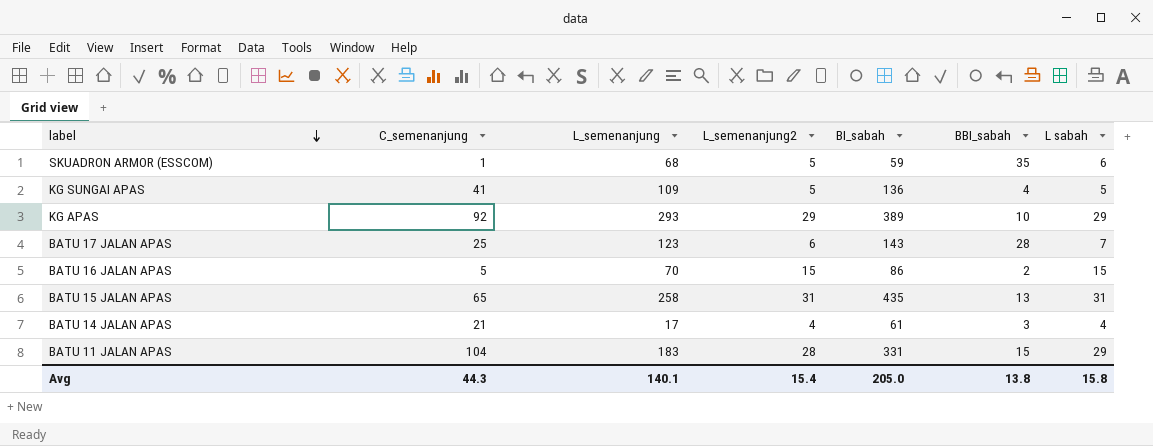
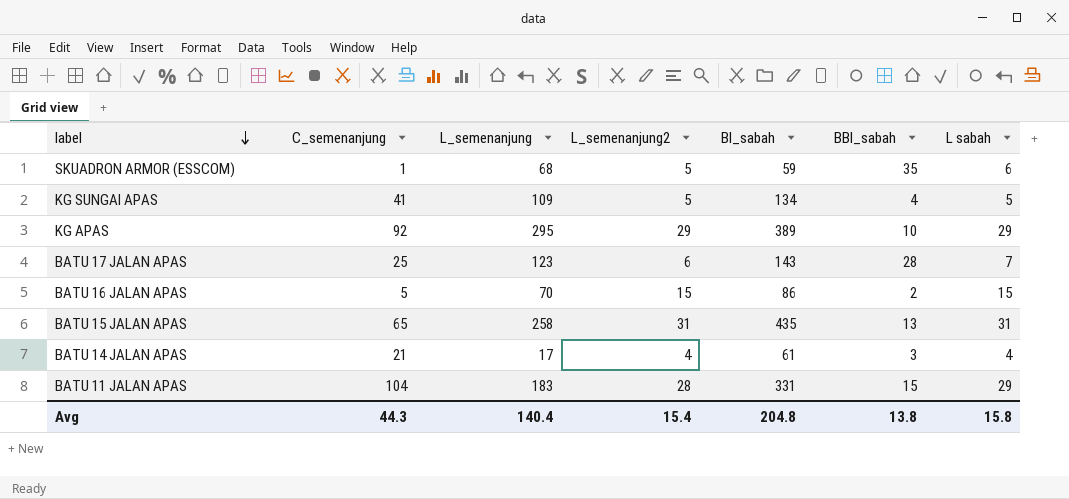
KG SUNGAI APAS | BI_sabah: 136 -> 134
KG APAS | L_semenanjung: 293 -> 295
Avg | L_semenanjung: 140.1 -> 140.4
Avg | BI_sabah: 205.0 -> 204.8

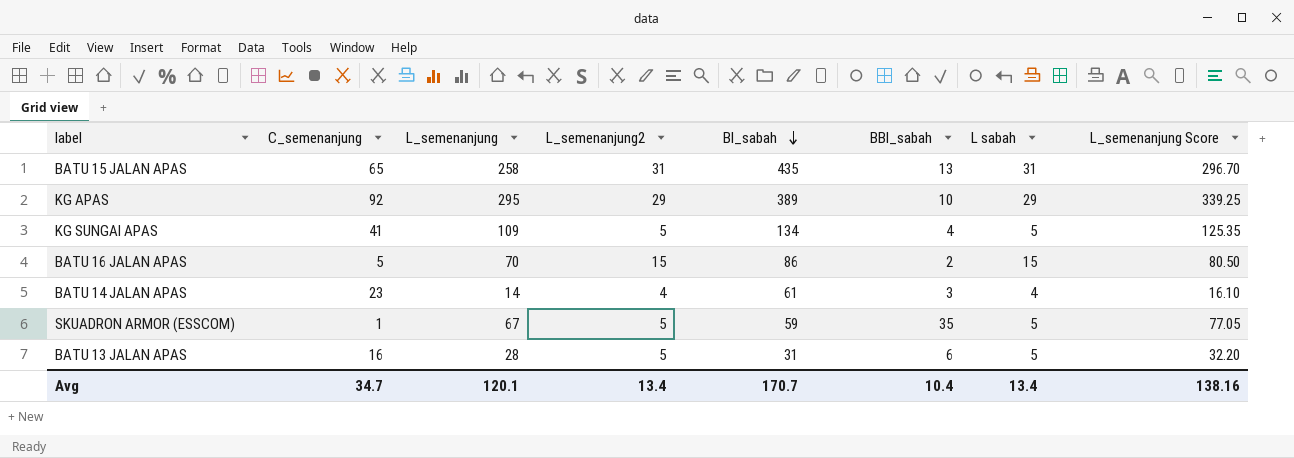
row order: label descending -> BI_sabah descending
column L_semenanjung Score | formula: none -> [L_semenanjung] * 1.15
row BATU 17 JALAN APAS: 25 | 123 | 6 | 143 | 28 | 7 -> none
row BATU 11 JALAN APAS: 104 | 183 | 28 | 331 | 15 | 29 -> none
BATU 14 JALAN APAS | C_semenanjung: 21 -> 23
BATU 14 JALAN APAS | L_semenanjung: 17 -> 14
SKUADRON ARMOR (ESSCOM) | L_semenanjung: 68 -> 67
SKUADRON ARMOR (ESSCOM) | L sabah: 6 -> 5
row BATU 13 JALAN APAS: none -> 16 | 28 | 5 | 31 | 6 | 5 | 32.20
Avg | C_semenanjung: 44.3 -> 34.7
Avg | L_semenanjung: 140.4 -> 120.1
Avg | L_semenanjung2: 15.4 -> 13.4
Avg | BI_sabah: 204.8 -> 170.7
Avg | BBI_sabah: 13.8 -> 10.4
Avg | L sabah: 15.8 -> 13.4

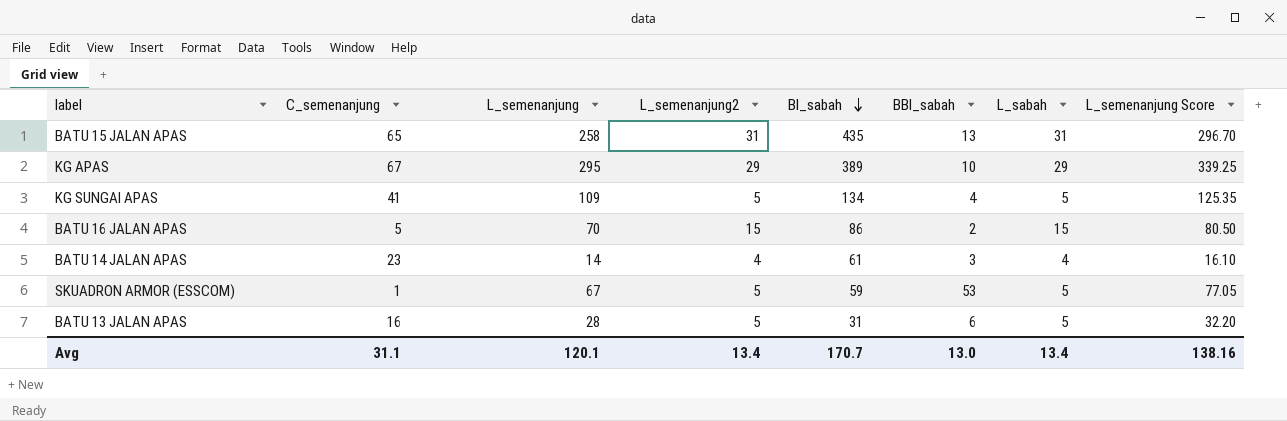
column name: L sabah -> L_sabah
KG APAS | C_semenanjung: 92 -> 67
SKUADRON ARMOR (ESSCOM) | BBI_sabah: 35 -> 53
Avg | C_semenanjung: 34.7 -> 31.1
Avg | BBI_sabah: 10.4 -> 13.0

